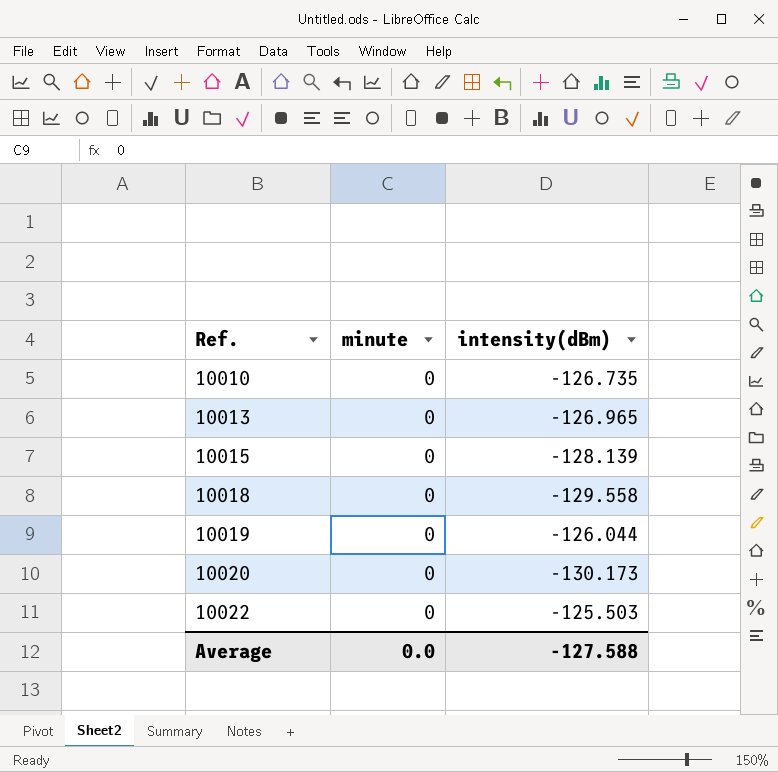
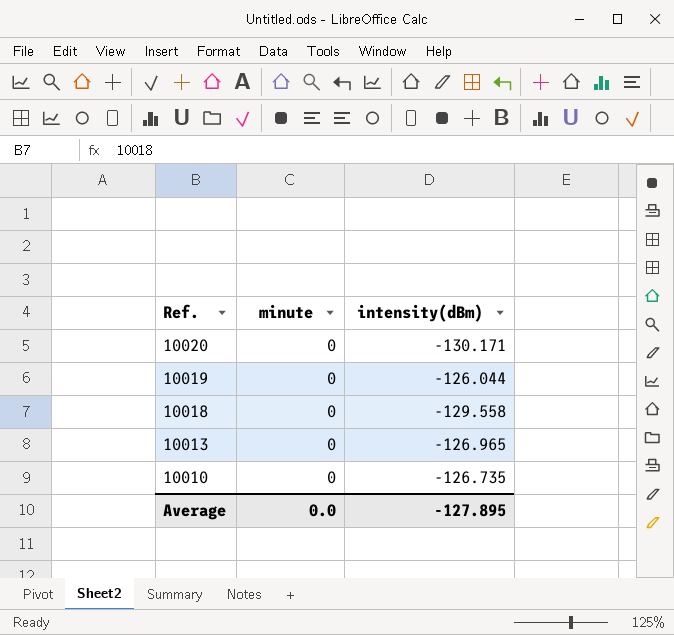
row order: Ref. ascending -> Ref. descending
row 10015: 0 | -128.139 -> none
row 10022: 0 | -125.503 -> none
10020 | intensity(dBm): -130.173 -> -130.171
Average | intensity(dBm): -127.588 -> -127.895

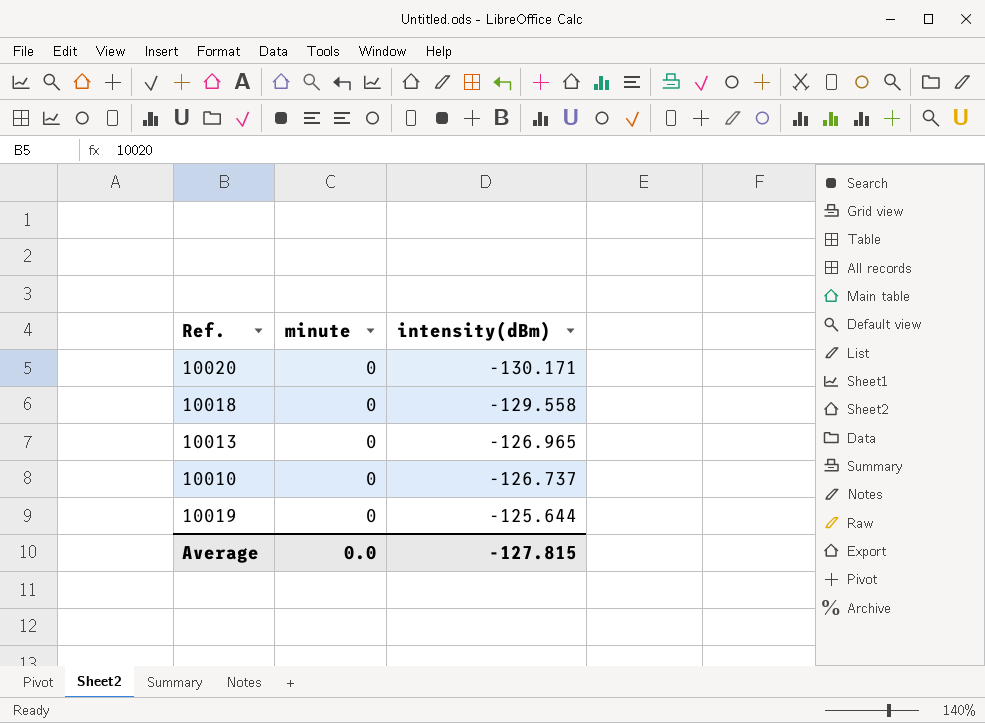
row order: Ref. descending -> intensity(dBm) ascending
10010 | intensity(dBm): -126.735 -> -126.737
10019 | intensity(dBm): -126.044 -> -125.644
Average | intensity(dBm): -127.895 -> -127.815

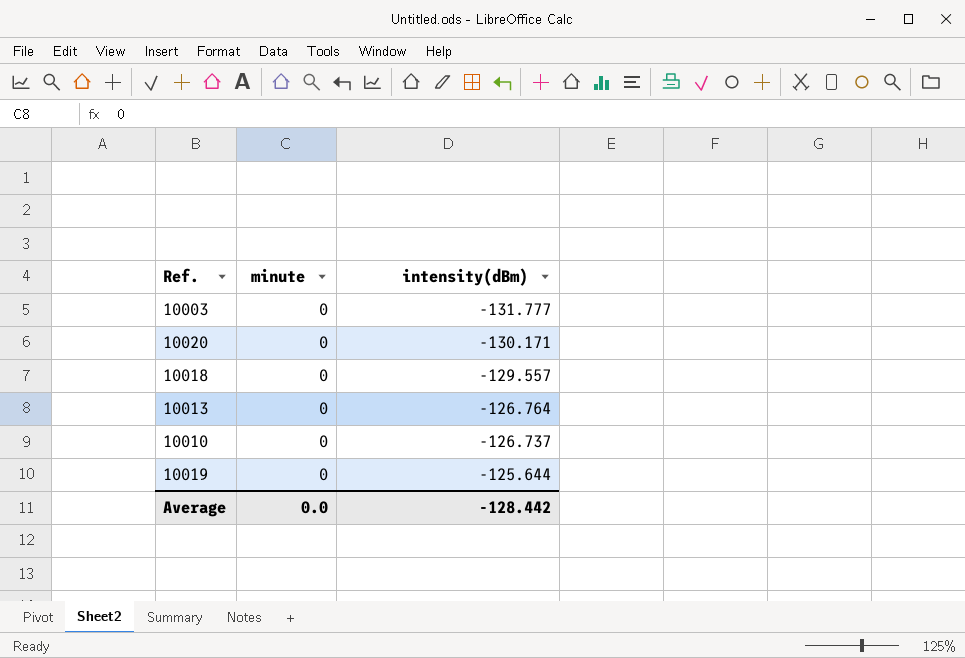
row 10003: none -> 0 | -131.777
10018 | intensity(dBm): -129.558 -> -129.557
10013 | intensity(dBm): -126.965 -> -126.764
Average | intensity(dBm): -127.815 -> -128.442

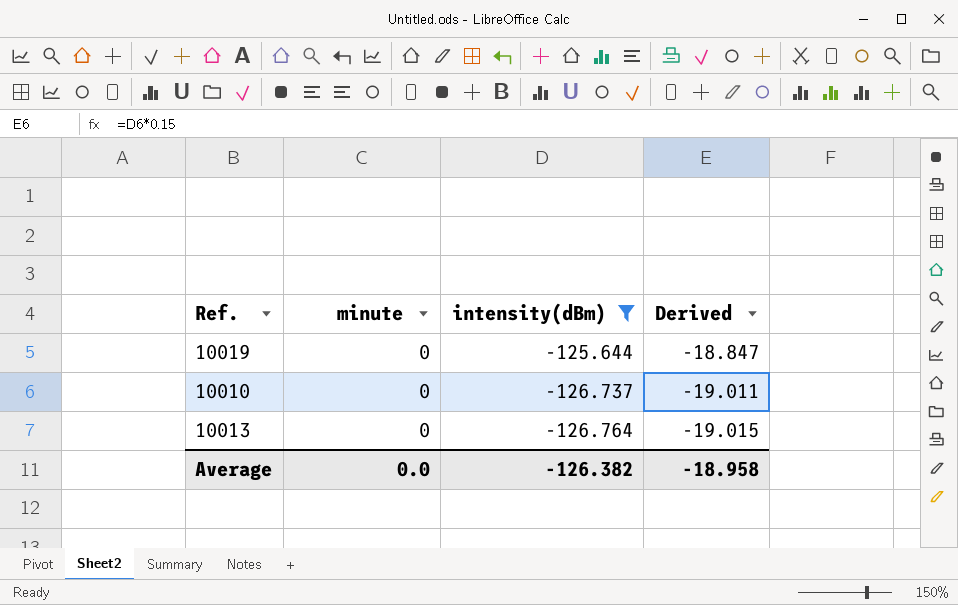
filter: none -> intensity(dBm) >= -126.764
row order: intensity(dBm) ascending -> intensity(dBm) descending
column Derived | formula: none -> [intensity(dBm)] * 0.15
Average | intensity(dBm): -128.442 -> -126.382

